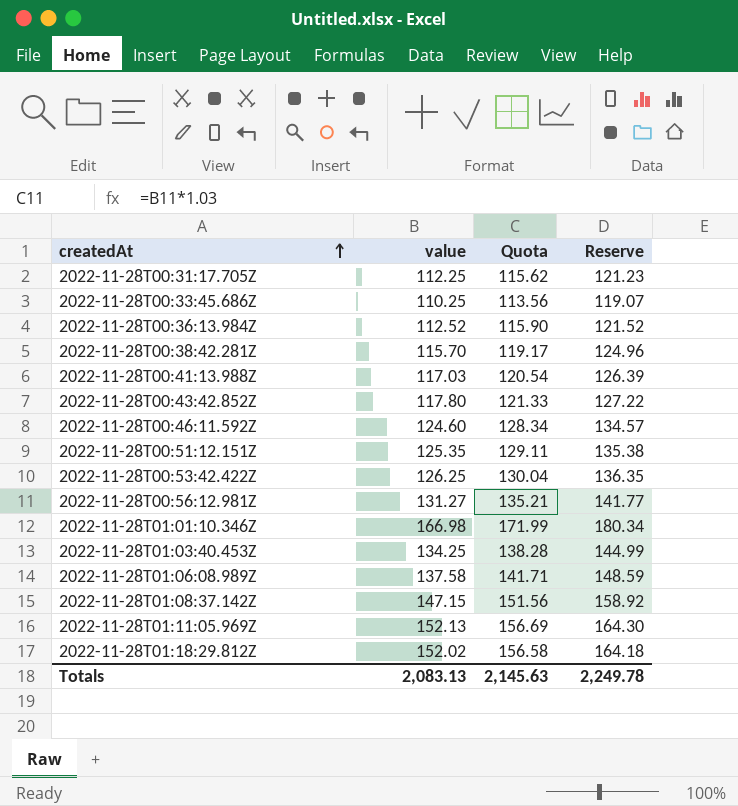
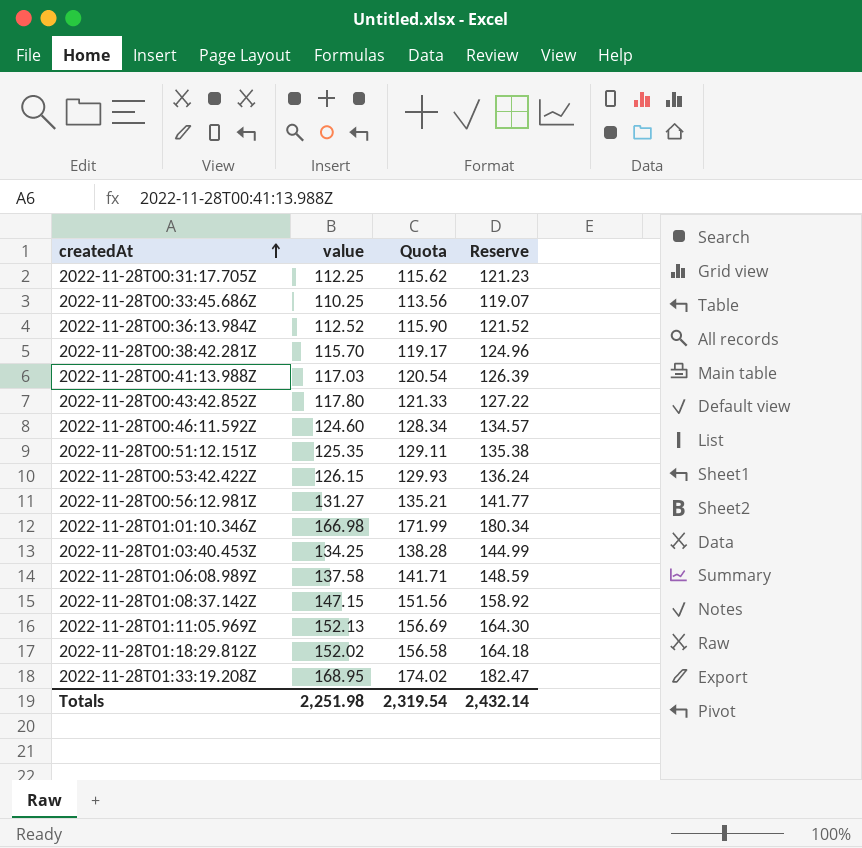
2022-11-28T00:53:42.422Z | value: 126.25 -> 126.15
2022-11-28T00:53:42.422Z | Quota: 130.04 -> 129.93
2022-11-28T00:53:42.422Z | Reserve: 136.35 -> 136.24
row 2022-11-28T01:33:19.208Z: none -> 168.95 | 174.02 | 182.47
Totals | value: 2,083.13 -> 2,251.98
Totals | Quota: 2,145.63 -> 2,319.54
Totals | Reserve: 2,249.78 -> 2,432.14

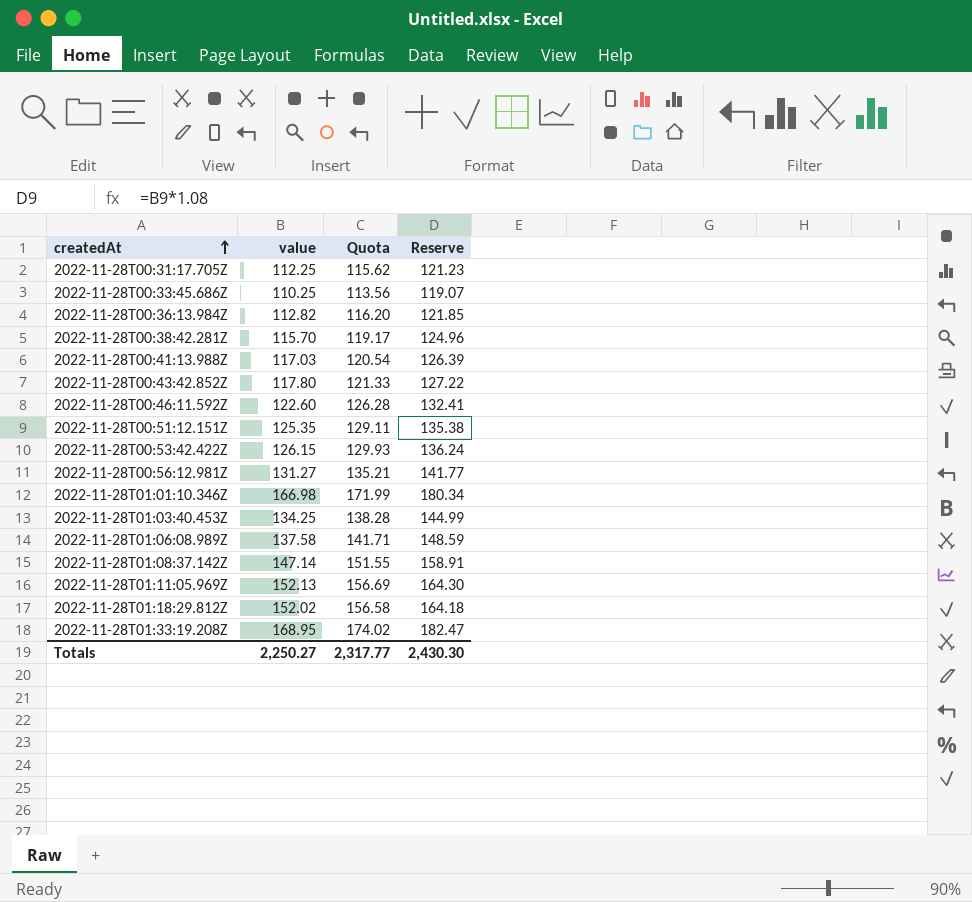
2022-11-28T00:36:13.984Z | value: 112.52 -> 112.82
2022-11-28T00:36:13.984Z | Quota: 115.90 -> 116.20
2022-11-28T00:36:13.984Z | Reserve: 121.52 -> 121.85
2022-11-28T00:46:11.592Z | value: 124.60 -> 122.60
2022-11-28T00:46:11.592Z | Quota: 128.34 -> 126.28
2022-11-28T00:46:11.592Z | Reserve: 134.57 -> 132.41
2022-11-28T01:08:37.142Z | value: 147.15 -> 147.14
2022-11-28T01:08:37.142Z | Quota: 151.56 -> 151.55
2022-11-28T01:08:37.142Z | Reserve: 158.92 -> 158.91
Totals | value: 2,251.98 -> 2,250.27
Totals | Quota: 2,319.54 -> 2,317.77
Totals | Reserve: 2,432.14 -> 2,430.30

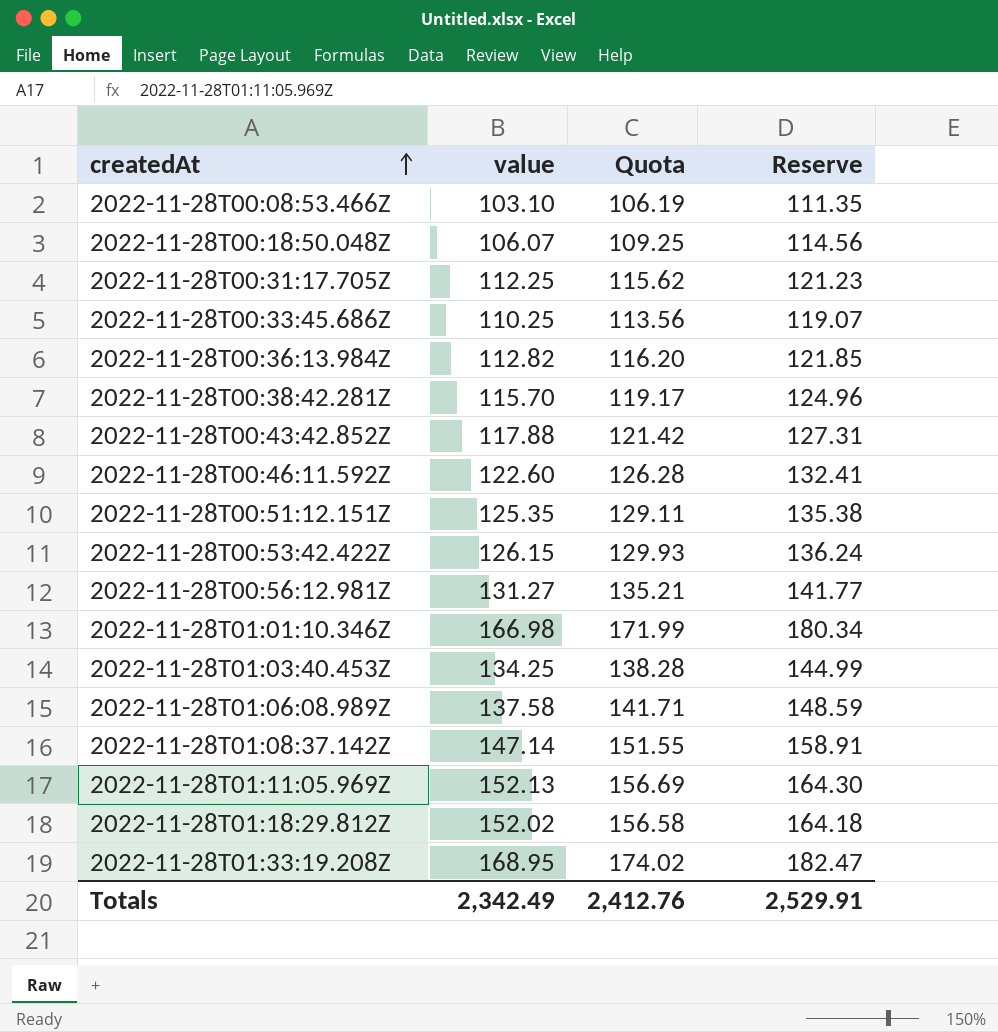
row 2022-11-28T00:41:13.988Z: 117.03 | 120.54 | 126.39 -> none
row 2022-11-28T00:08:53.466Z: none -> 103.10 | 106.19 | 111.35
row 2022-11-28T00:18:50.048Z: none -> 106.07 | 109.25 | 114.56
2022-11-28T00:43:42.852Z | value: 117.80 -> 117.88
2022-11-28T00:43:42.852Z | Quota: 121.33 -> 121.42
2022-11-28T00:43:42.852Z | Reserve: 127.22 -> 127.31
Totals | value: 2,250.27 -> 2,342.49
Totals | Quota: 2,317.77 -> 2,412.76
Totals | Reserve: 2,430.30 -> 2,529.91

